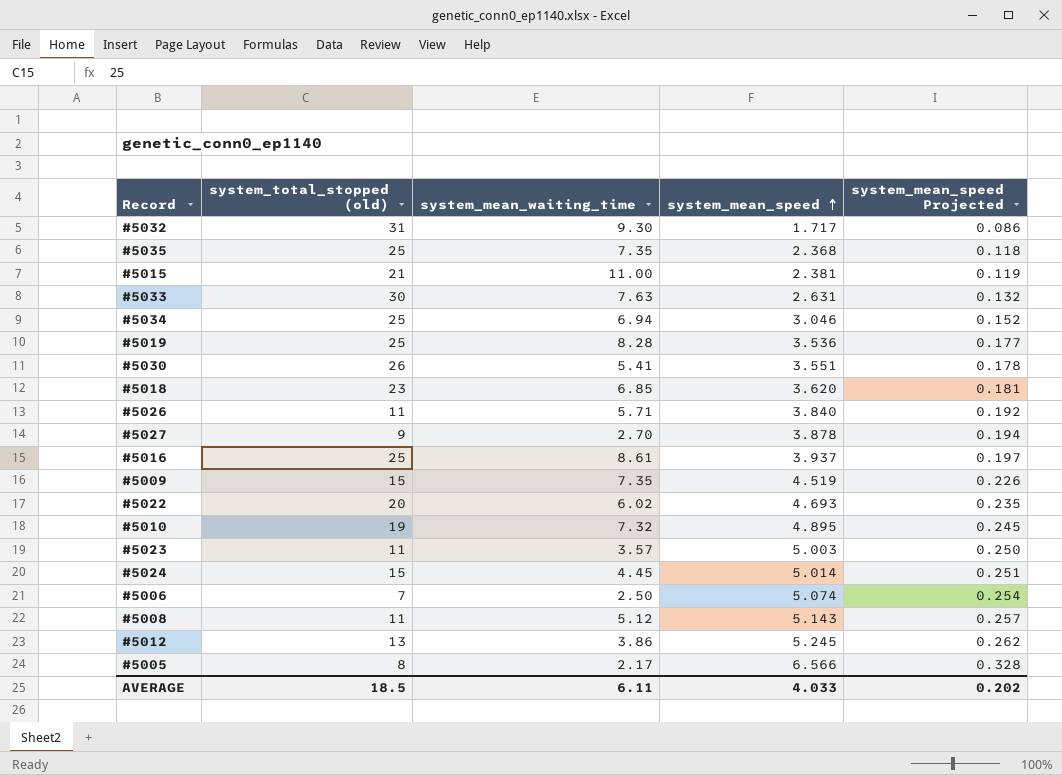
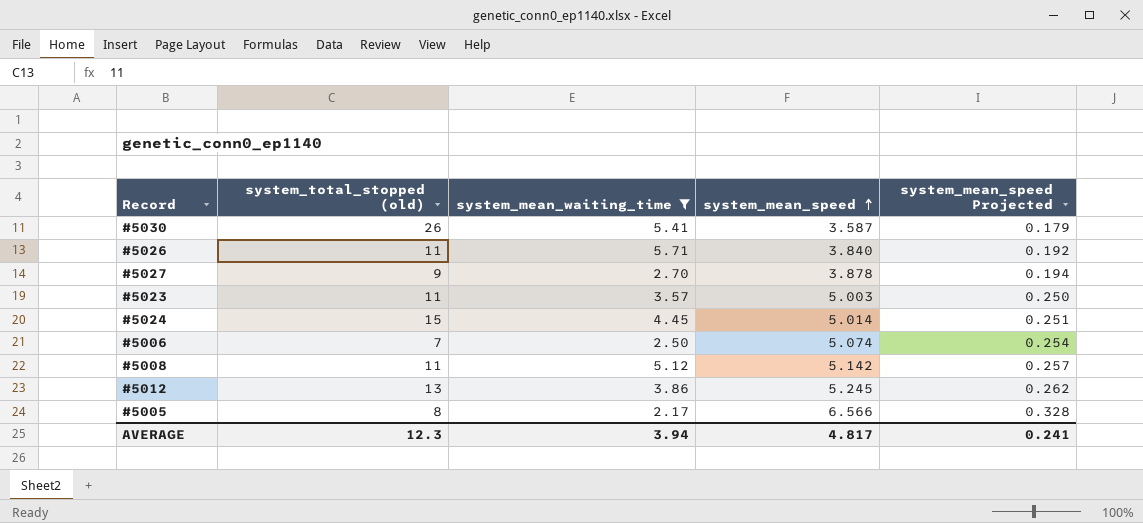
filter: none -> system_mean_waiting_time <= 5.71
#5030 | system_mean_speed: 3.551 -> 3.587
#5030 | system_mean_speed Projected: 0.178 -> 0.179
#5008 | system_mean_speed: 5.143 -> 5.142
AVERAGE | system_total_stopped (old): 18.5 -> 12.3
AVERAGE | system_mean_waiting_time: 6.11 -> 3.94
AVERAGE | system_mean_speed: 4.033 -> 4.817
AVERAGE | system_mean_speed Projected: 0.202 -> 0.241

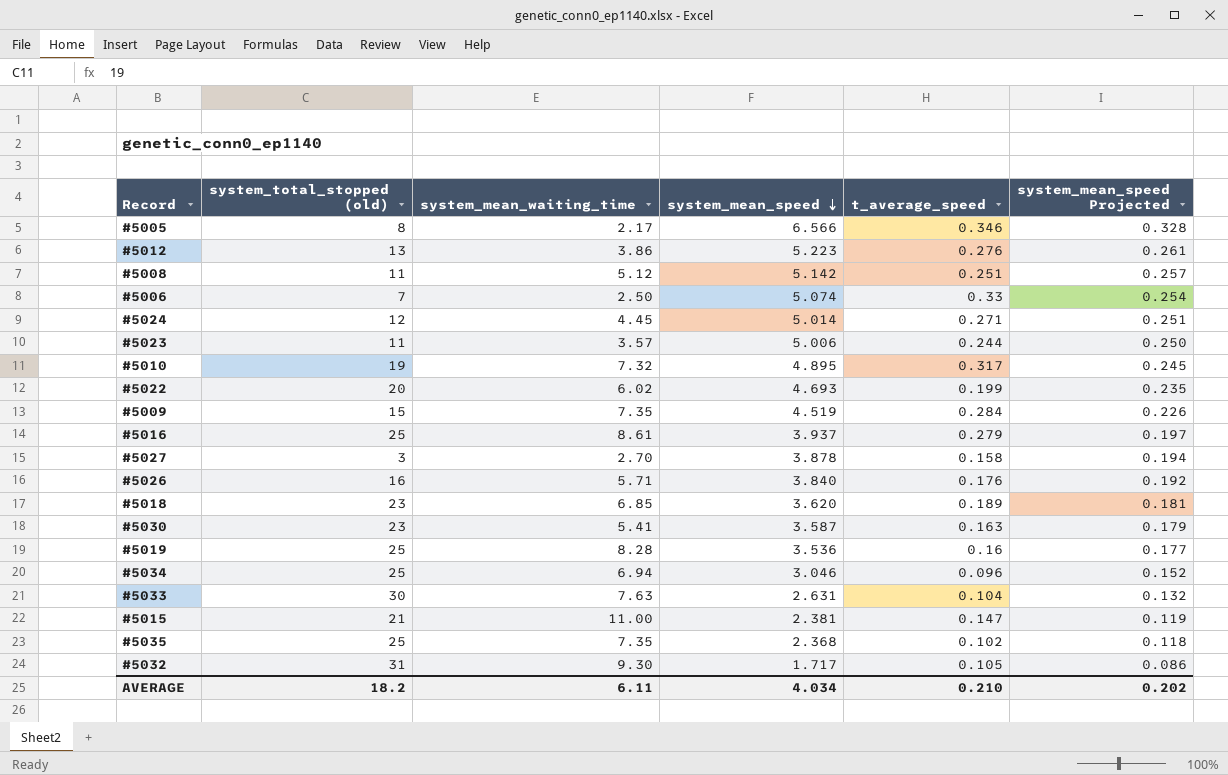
filter: system_mean_waiting_time <= 5.71 -> none
row order: system_mean_speed ascending -> system_mean_speed descending
column t_average_speed | position: none -> 5
#5012 | system_mean_speed: 5.245 -> 5.223
#5012 | system_mean_speed Projected: 0.262 -> 0.261
#5024 | system_total_stopped (old): 15 -> 12
#5023 | system_mean_speed: 5.003 -> 5.006
#5027 | system_total_stopped (old): 9 -> 3
#5026 | system_total_stopped (old): 11 -> 16
#5030 | system_total_stopped (old): 26 -> 23
AVERAGE | system_total_stopped (old): 12.3 -> 18.2
AVERAGE | system_mean_waiting_time: 3.94 -> 6.11
AVERAGE | system_mean_speed: 4.817 -> 4.034
AVERAGE | system_mean_speed Projected: 0.241 -> 0.202

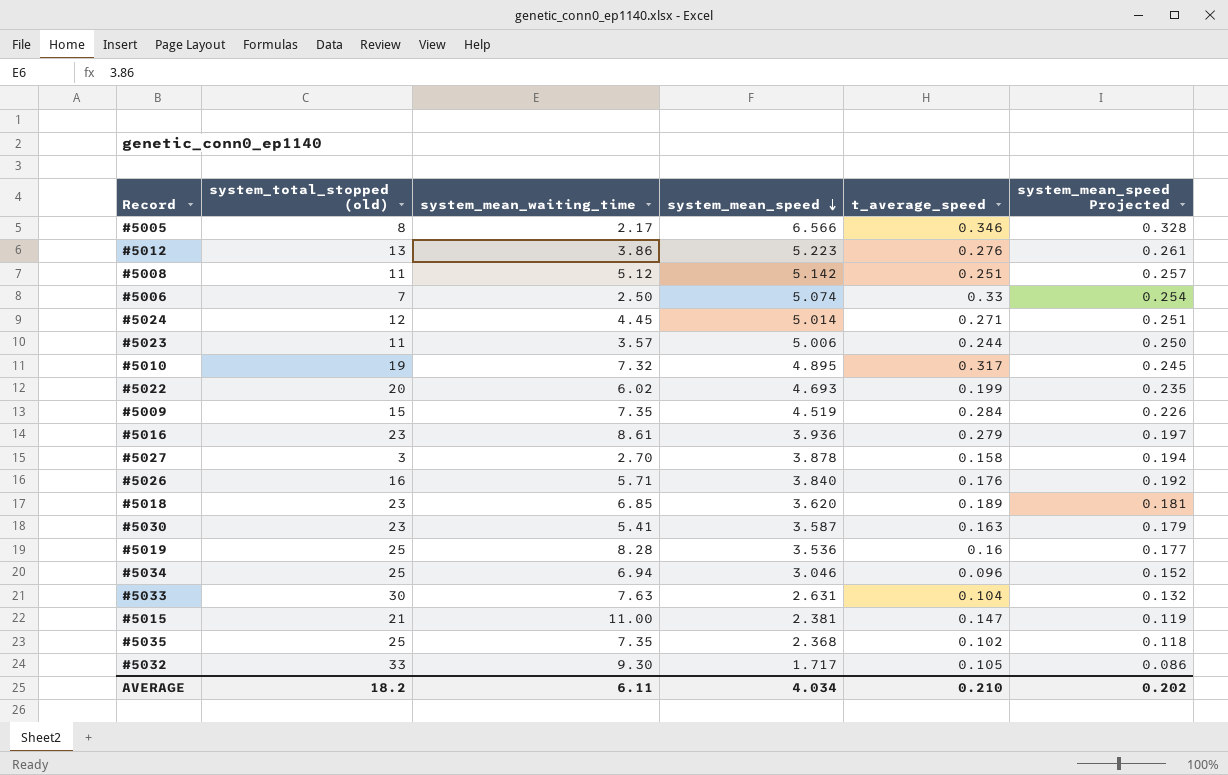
#5016 | system_total_stopped (old): 25 -> 23
#5016 | system_mean_speed: 3.937 -> 3.936
#5032 | system_total_stopped (old): 31 -> 33

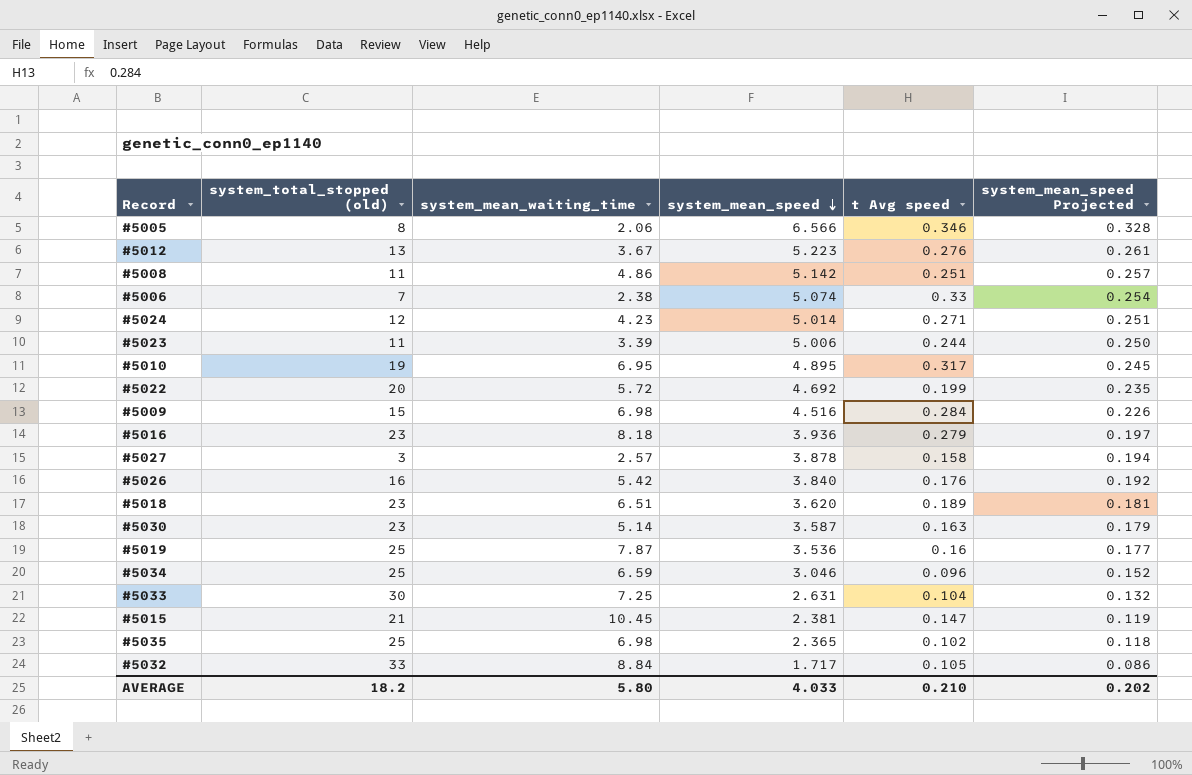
column name: t_average_speed -> t Avg speed
#5005 | system_mean_waiting_time: 2.17 -> 2.06
#5012 | system_mean_waiting_time: 3.86 -> 3.67
#5008 | system_mean_waiting_time: 5.12 -> 4.86
#5006 | system_mean_waiting_time: 2.50 -> 2.38
#5024 | system_mean_waiting_time: 4.45 -> 4.23
#5023 | system_mean_waiting_time: 3.57 -> 3.39
#5010 | system_mean_waiting_time: 7.32 -> 6.95
#5022 | system_mean_waiting_time: 6.02 -> 5.72
#5022 | system_mean_speed: 4.693 -> 4.692
#5009 | system_mean_waiting_time: 7.35 -> 6.98
#5009 | system_mean_speed: 4.519 -> 4.516
#5016 | system_mean_waiting_time: 8.61 -> 8.18
#5027 | system_mean_waiting_time: 2.70 -> 2.57
#5026 | system_mean_waiting_time: 5.71 -> 5.42
#5018 | system_mean_waiting_time: 6.85 -> 6.51
#5030 | system_mean_waiting_time: 5.41 -> 5.14
#5019 | system_mean_waiting_time: 8.28 -> 7.87
#5034 | system_mean_waiting_time: 6.94 -> 6.59
#5033 | system_mean_waiting_time: 7.63 -> 7.25
#5015 | system_mean_waiting_time: 11.00 -> 10.45
#5035 | system_mean_waiting_time: 7.35 -> 6.98
#5035 | system_mean_speed: 2.368 -> 2.365
#5032 | system_mean_waiting_time: 9.30 -> 8.84
AVERAGE | system_mean_waiting_time: 6.11 -> 5.80
AVERAGE | system_mean_speed: 4.034 -> 4.033

